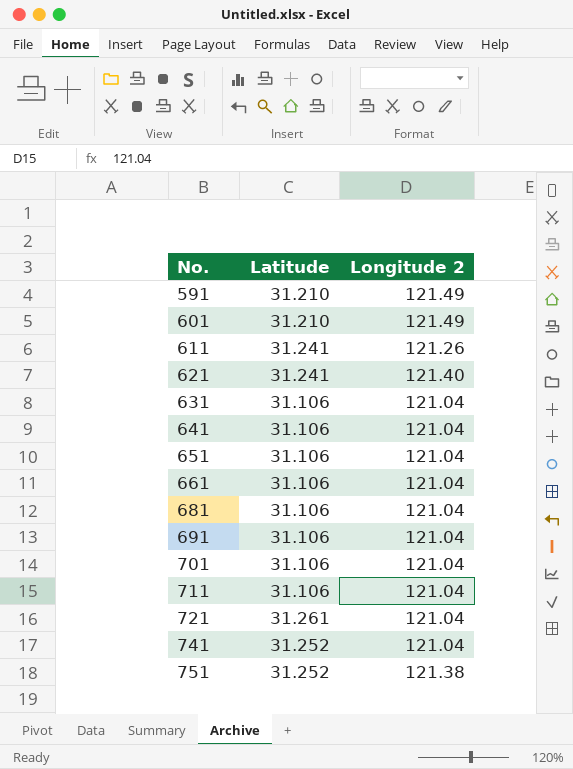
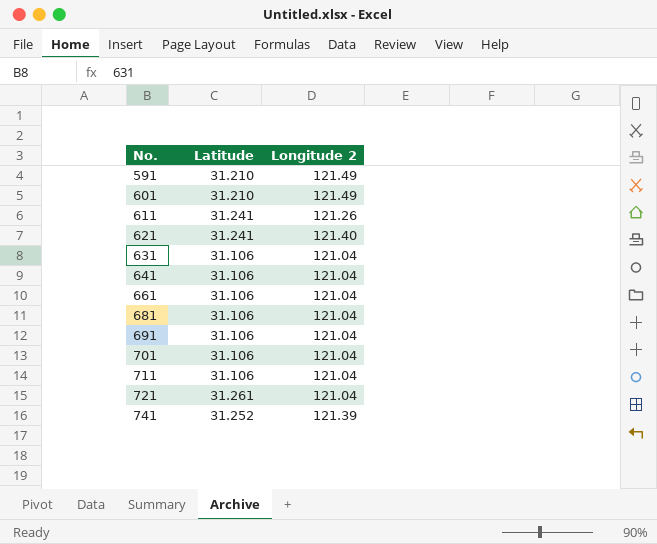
row 651: 31.106 | 121.04 -> none
row 751: 31.252 | 121.38 -> none
741 | Longitude 2: 121.04 -> 121.39

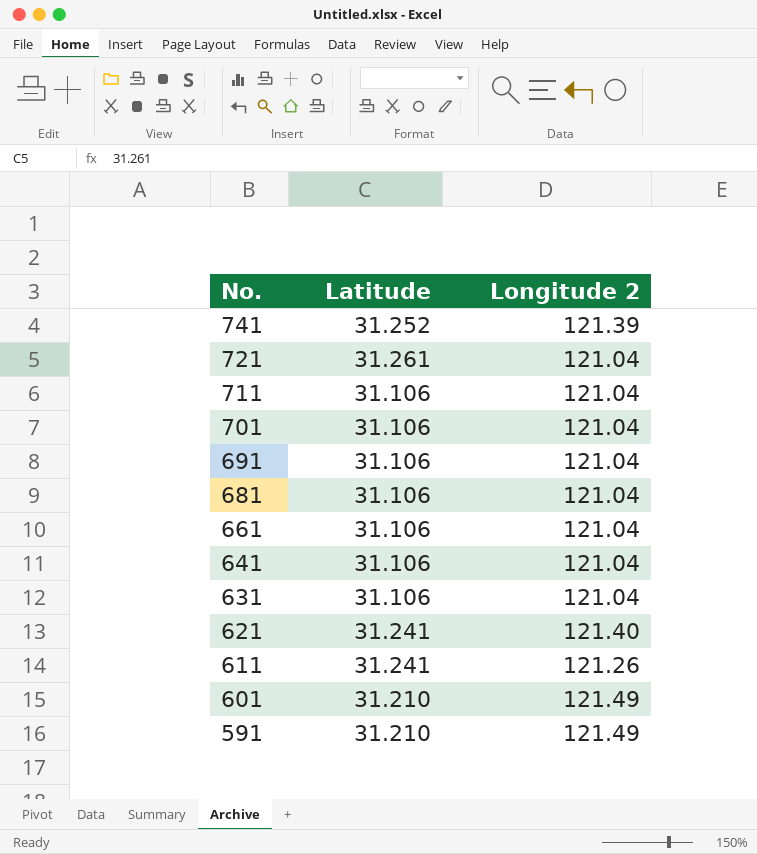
row order: No. ascending -> No. descending

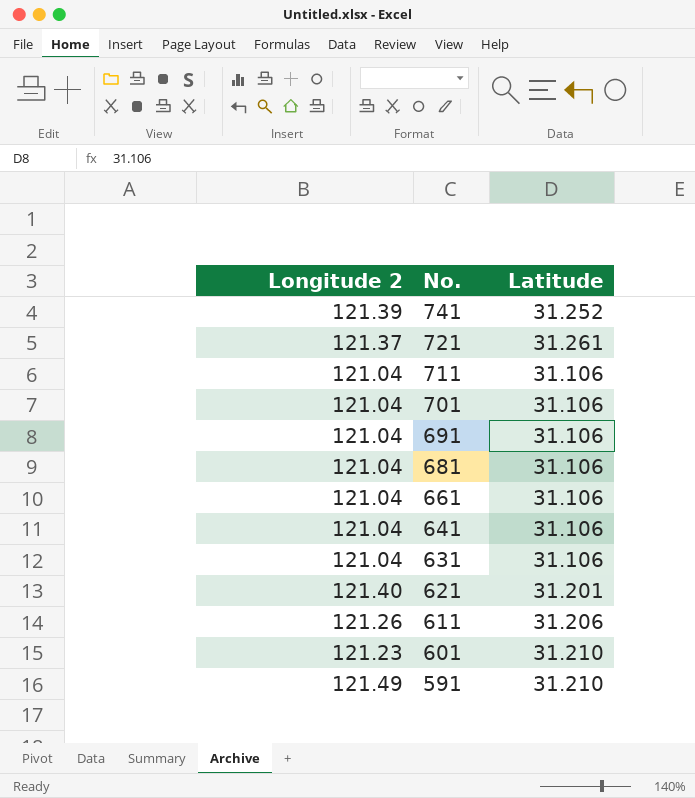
column Longitude 2 | position: 3 -> 1
721 | Longitude 2: 121.04 -> 121.37
621 | Latitude: 31.241 -> 31.201
611 | Latitude: 31.241 -> 31.206
601 | Longitude 2: 121.49 -> 121.23

